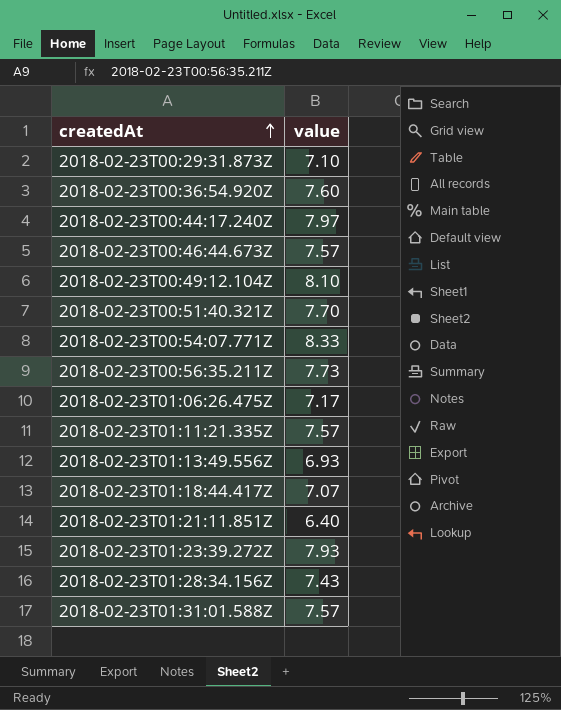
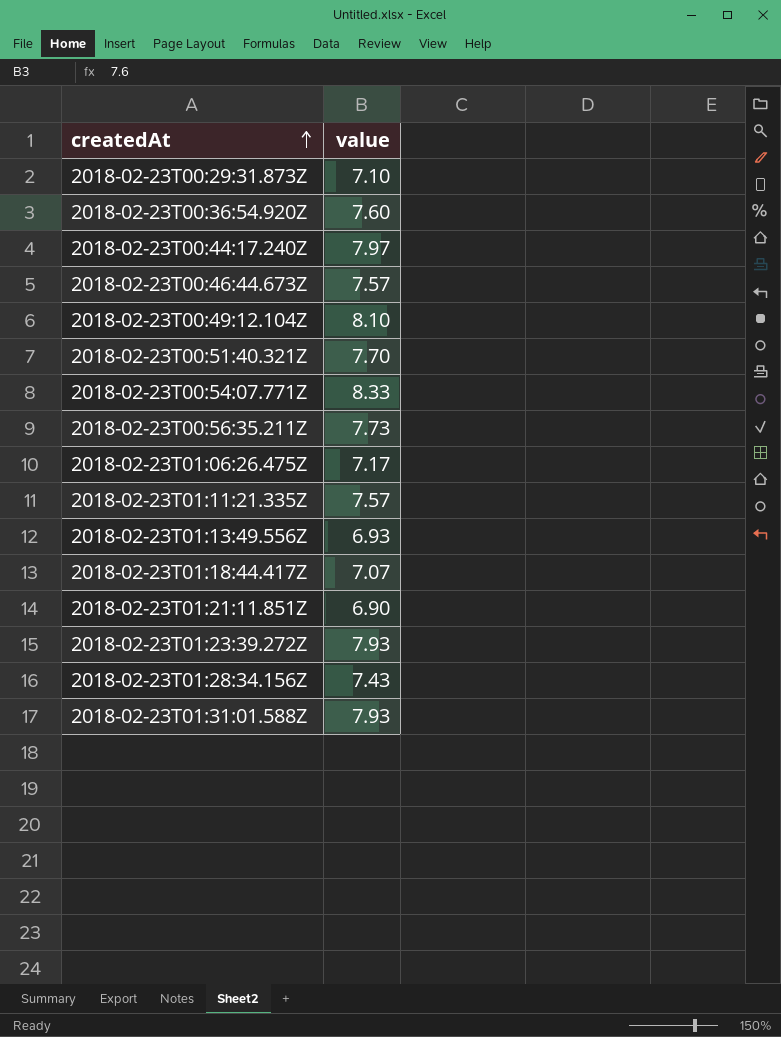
2018-02-23T01:21:11.851Z | value: 6.40 -> 6.90
2018-02-23T01:31:01.588Z | value: 7.57 -> 7.93

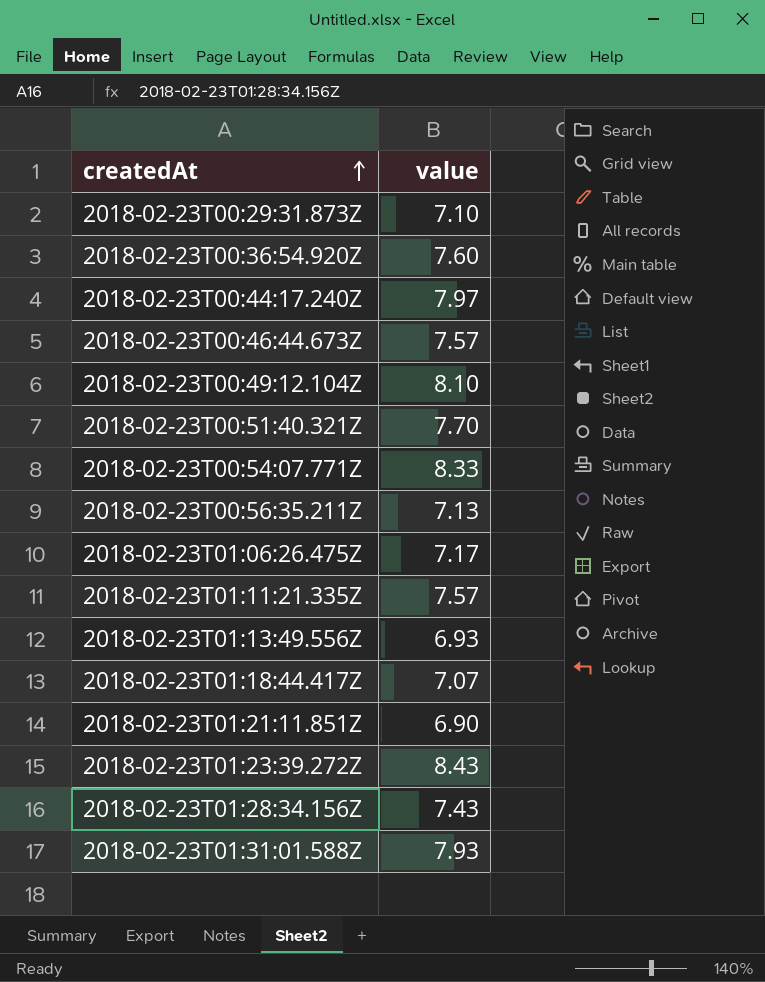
2018-02-23T00:56:35.211Z | value: 7.73 -> 7.13
2018-02-23T01:23:39.272Z | value: 7.93 -> 8.43

